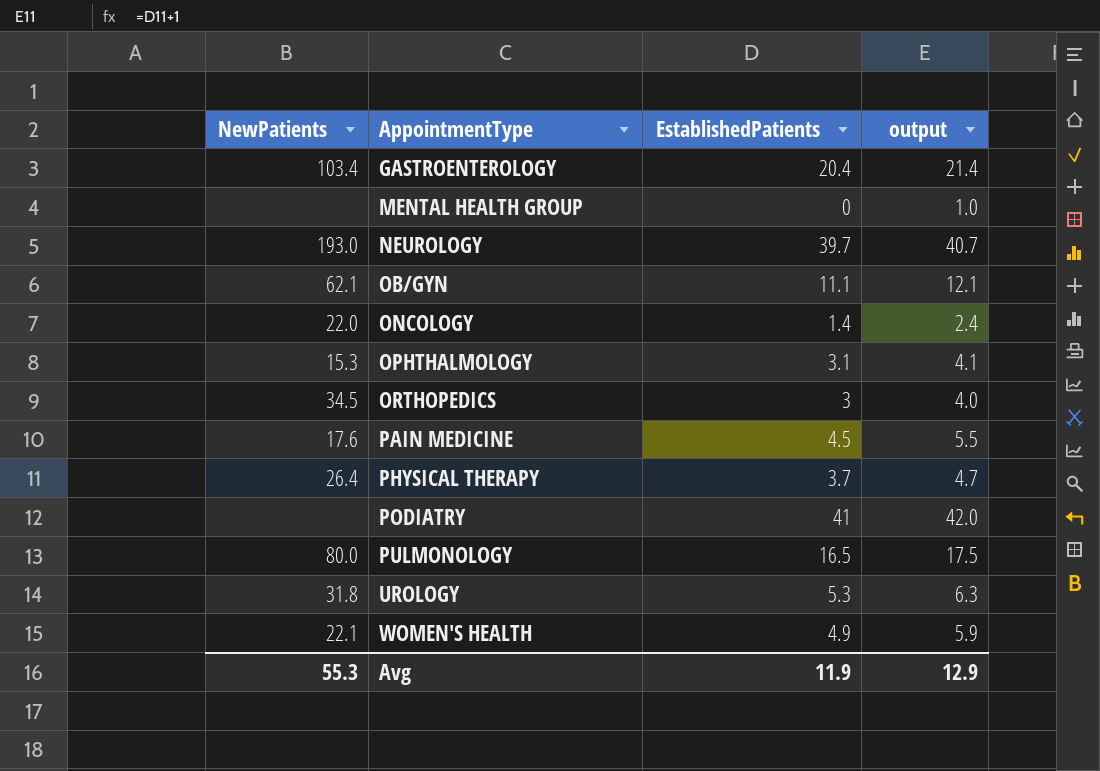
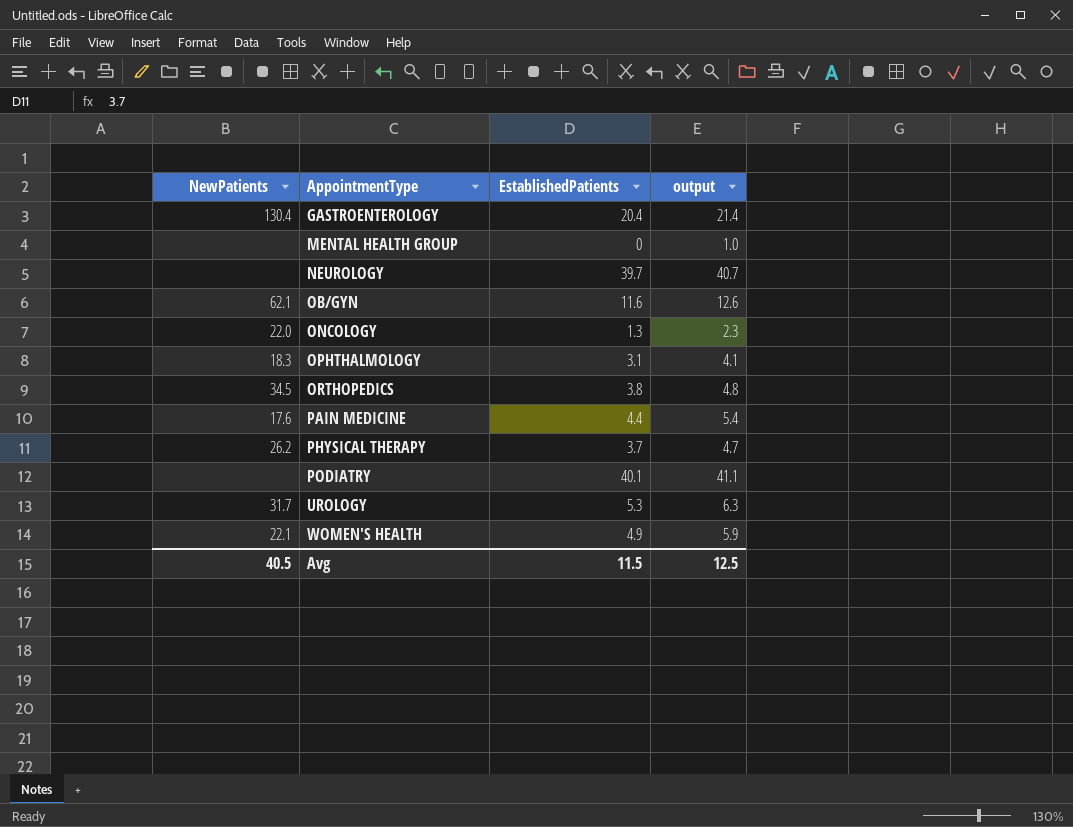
row PULMONOLOGY: 80.0 | 16.5 | 17.5 -> none
GASTROENTEROLOGY | NewPatients: 103.4 -> 130.4
NEUROLOGY | NewPatients: 193.0 -> none
OB/GYN | EstablishedPatients: 11.1 -> 11.6
OB/GYN | output: 12.1 -> 12.6
ONCOLOGY | EstablishedPatients: 1.4 -> 1.3
ONCOLOGY | output: 2.4 -> 2.3
OPHTHALMOLOGY | NewPatients: 15.3 -> 18.3
ORTHOPEDICS | EstablishedPatients: 3 -> 3.8
ORTHOPEDICS | output: 4.0 -> 4.8
PAIN MEDICINE | EstablishedPatients: 4.5 -> 4.4
PAIN MEDICINE | output: 5.5 -> 5.4
PHYSICAL THERAPY | NewPatients: 26.4 -> 26.2
PODIATRY | EstablishedPatients: 41 -> 40.1
PODIATRY | output: 42.0 -> 41.1
UROLOGY | NewPatients: 31.8 -> 31.7
Avg | NewPatients: 55.3 -> 40.5
Avg | EstablishedPatients: 11.9 -> 11.5
Avg | output: 12.9 -> 12.5

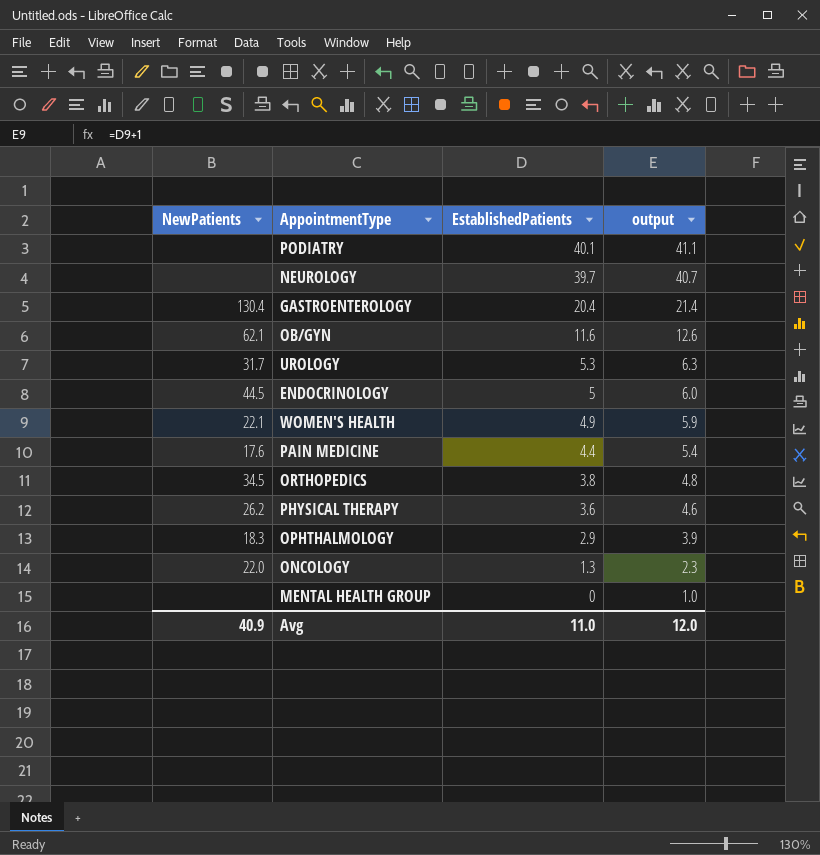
row order: AppointmentType ascending -> EstablishedPatients descending
row ENDOCRINOLOGY: none -> 44.5 | 5 | 6.0
PHYSICAL THERAPY | EstablishedPatients: 3.7 -> 3.6
PHYSICAL THERAPY | output: 4.7 -> 4.6
OPHTHALMOLOGY | EstablishedPatients: 3.1 -> 2.9
OPHTHALMOLOGY | output: 4.1 -> 3.9
Avg | NewPatients: 40.5 -> 40.9
Avg | EstablishedPatients: 11.5 -> 11.0
Avg | output: 12.5 -> 12.0

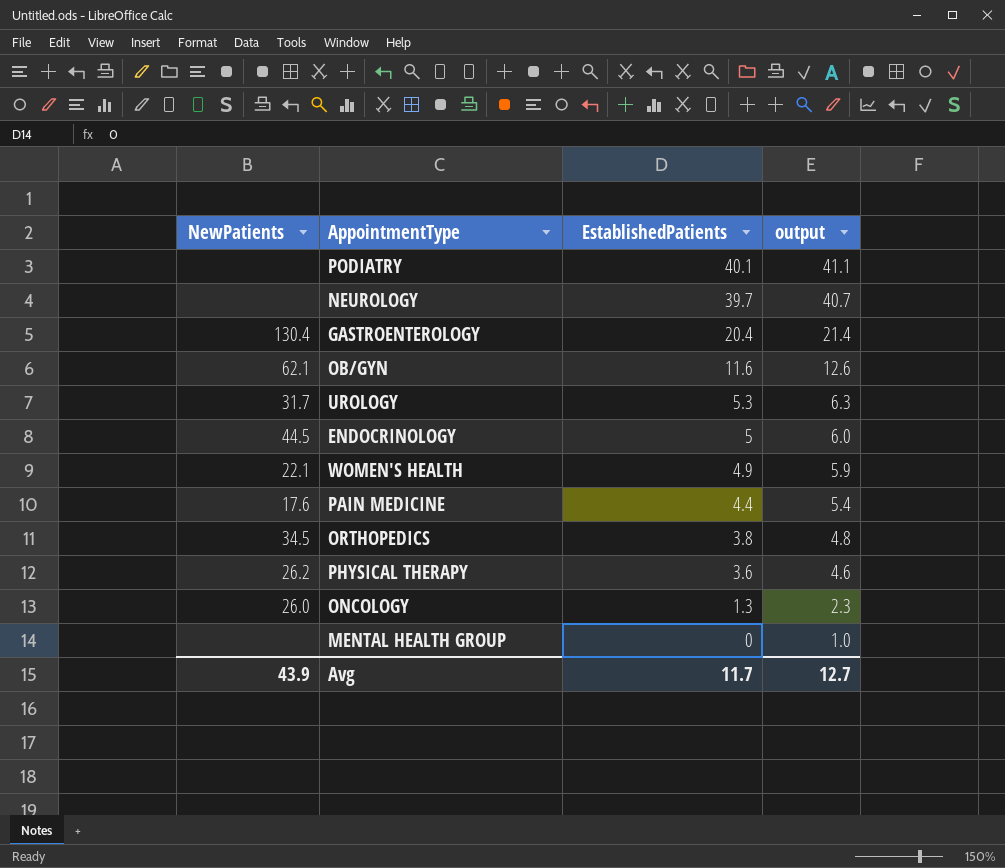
row OPHTHALMOLOGY: 18.3 | 2.9 | 3.9 -> none
ONCOLOGY | NewPatients: 22.0 -> 26.0
Avg | NewPatients: 40.9 -> 43.9
Avg | EstablishedPatients: 11.0 -> 11.7
Avg | output: 12.0 -> 12.7

